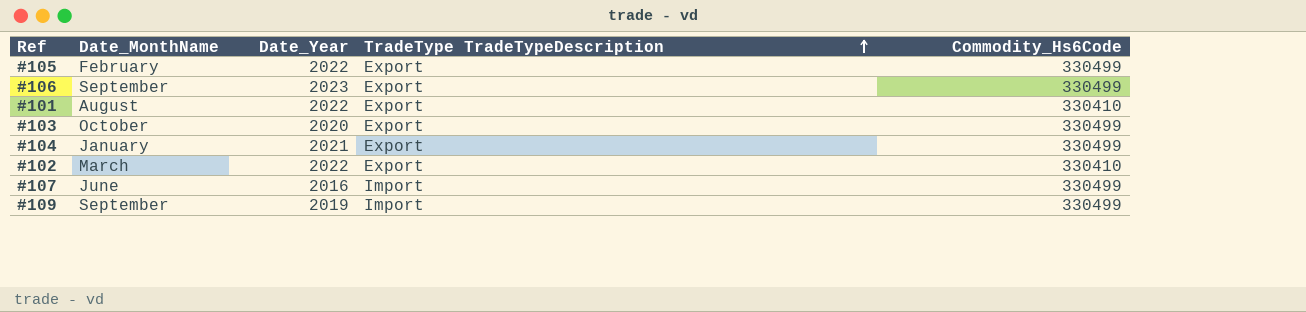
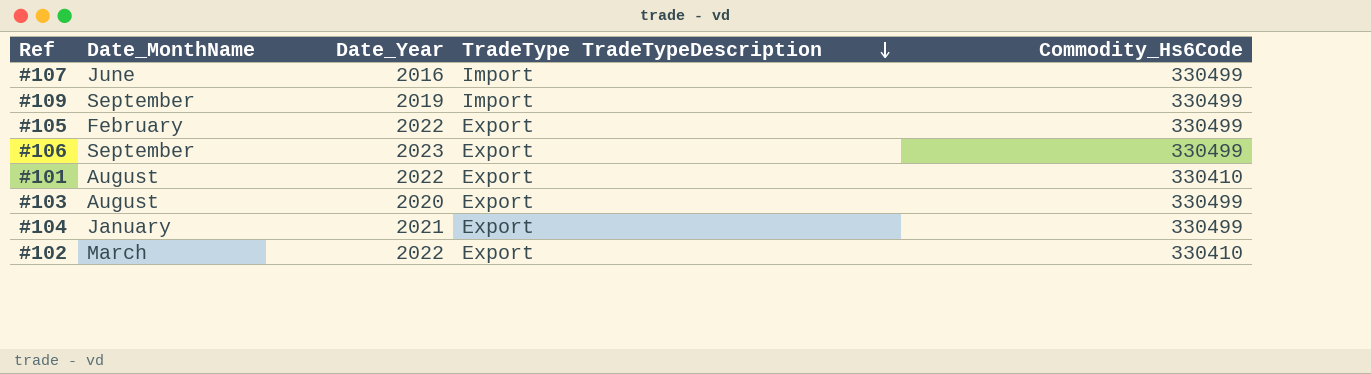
row order: TradeType TradeTypeDescription ascending -> TradeType TradeTypeDescription descending
#103 | Date_MonthName: October -> August

